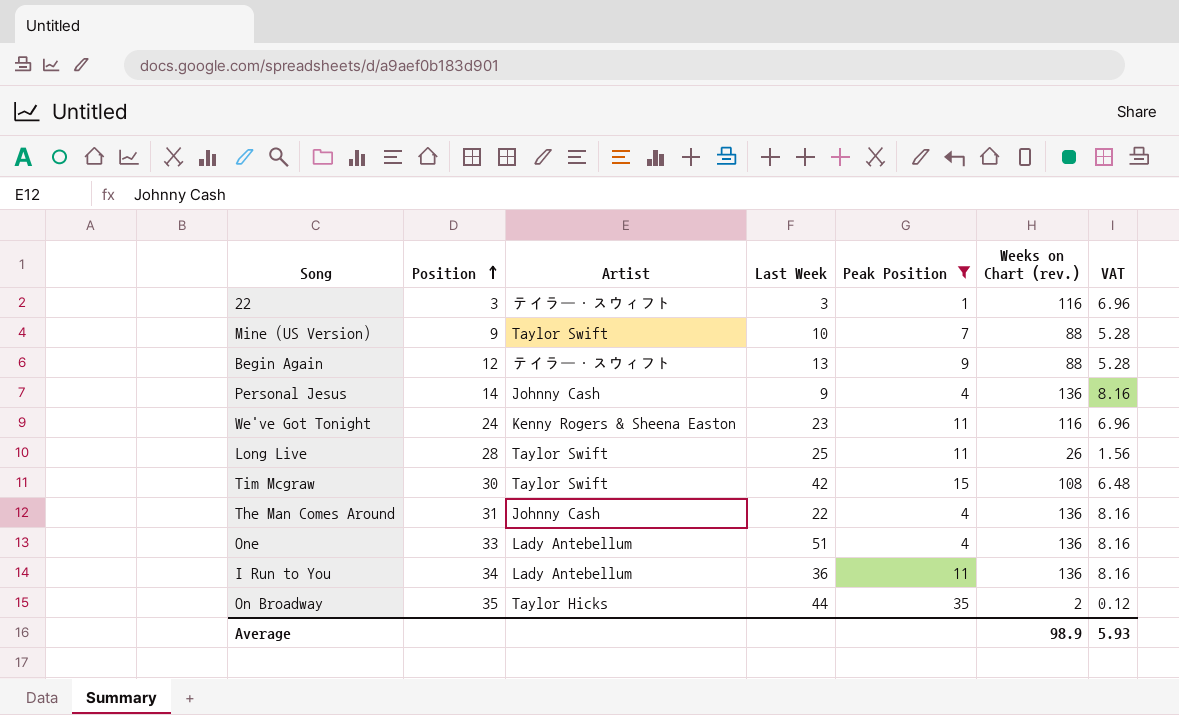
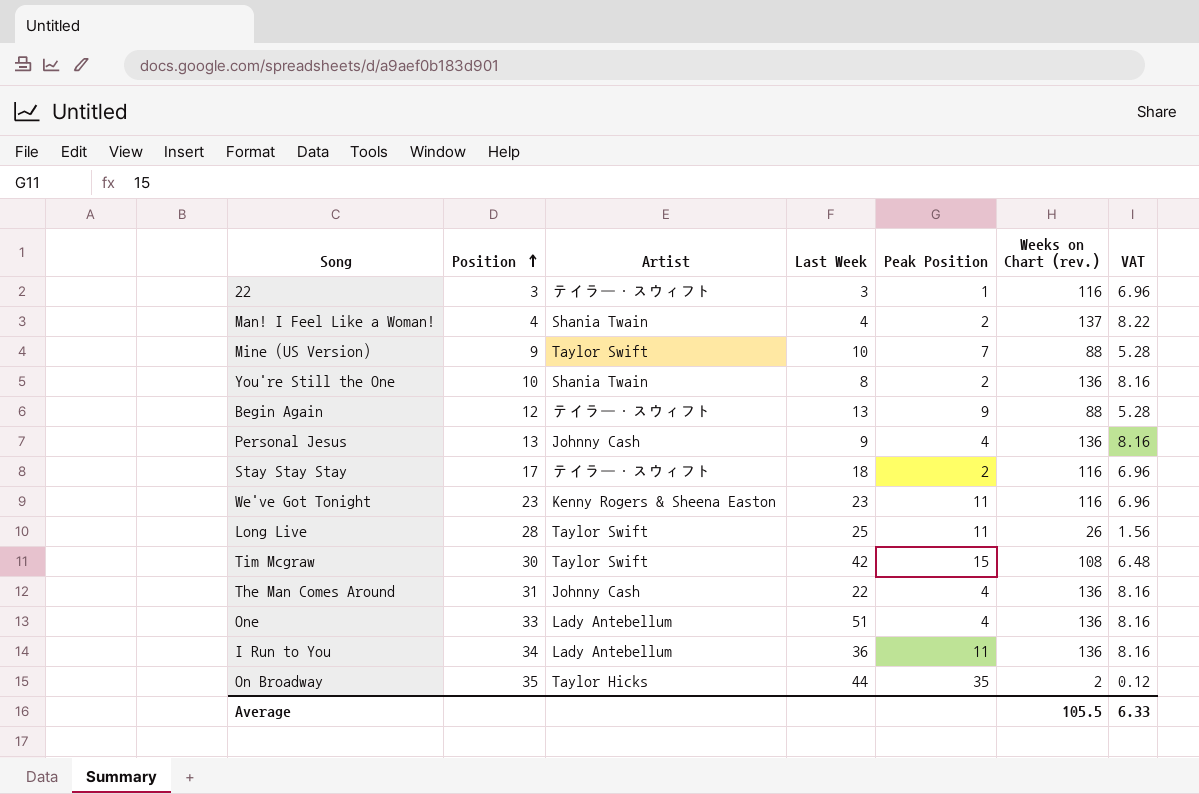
filter: Peak Position != 2 -> none
Personal Jesus | Position: 14 -> 13
We've Got Tonight | Position: 24 -> 23
Average | Weeks on Chart (rev.): 98.9 -> 105.5
Average | VAT: 5.93 -> 6.33

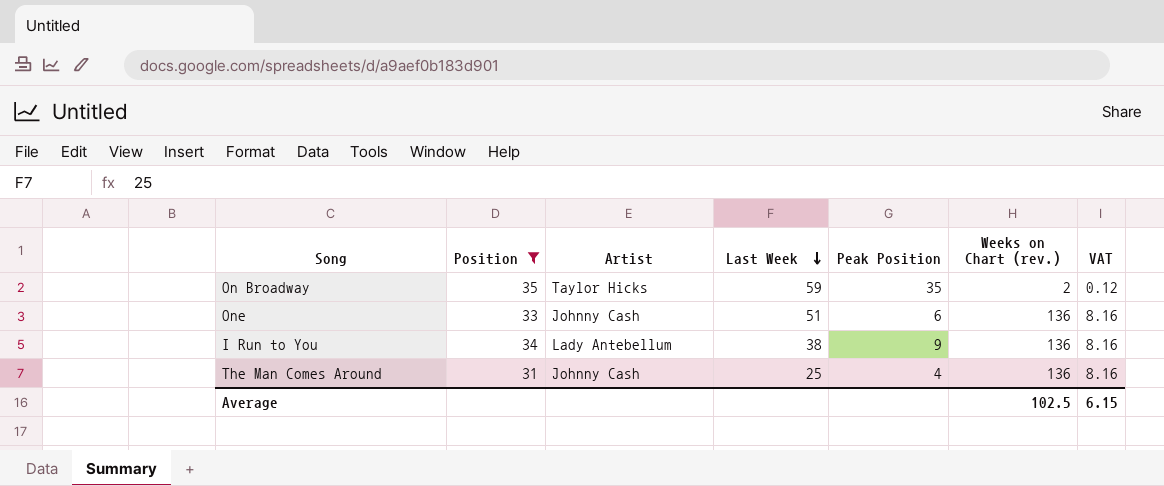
filter: none -> Position >= 31
row order: Position ascending -> Last Week descending
On Broadway | Last Week: 44 -> 59
One | Artist: Lady Antebellum -> Johnny Cash
One | Peak Position: 4 -> 6
I Run to You | Last Week: 36 -> 38
I Run to You | Peak Position: 11 -> 9
The Man Comes Around | Last Week: 22 -> 25
Average | Weeks on Chart (rev.): 105.5 -> 102.5
Average | VAT: 6.33 -> 6.15

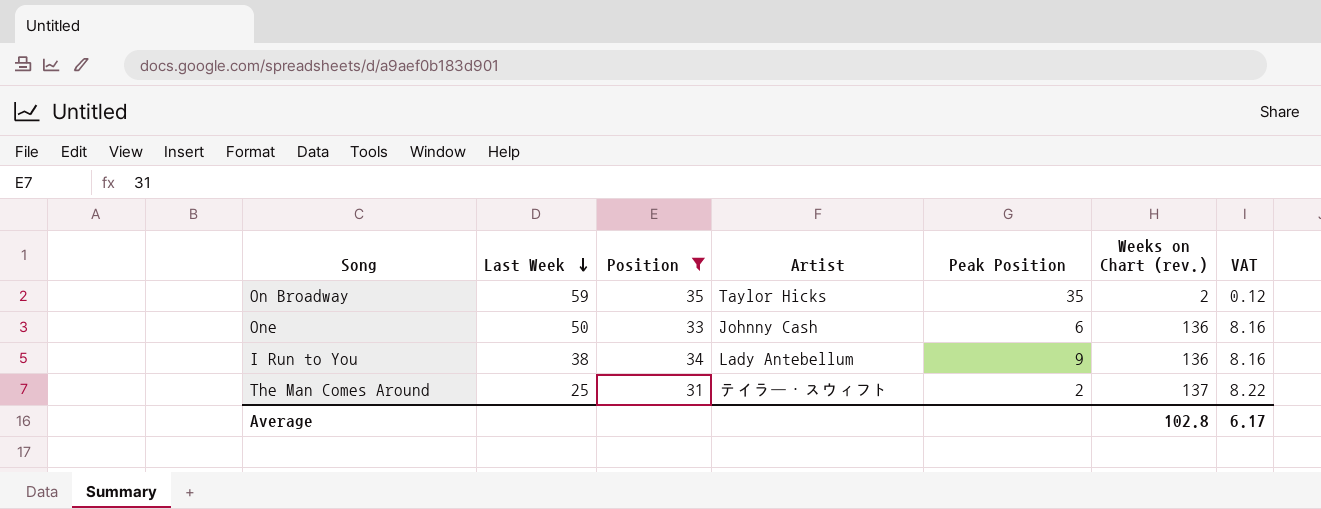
column Last Week | position: 4 -> 2
One | Last Week: 51 -> 50
The Man Comes Around | Artist: Johnny Cash -> テイラー・スウィフト
The Man Comes Around | Peak Position: 4 -> 2
The Man Comes Around | Weeks on Chart (rev.): 136 -> 137
The Man Comes Around | VAT: 8.16 -> 8.22
Average | Weeks on Chart (rev.): 102.5 -> 102.8
Average | VAT: 6.15 -> 6.17

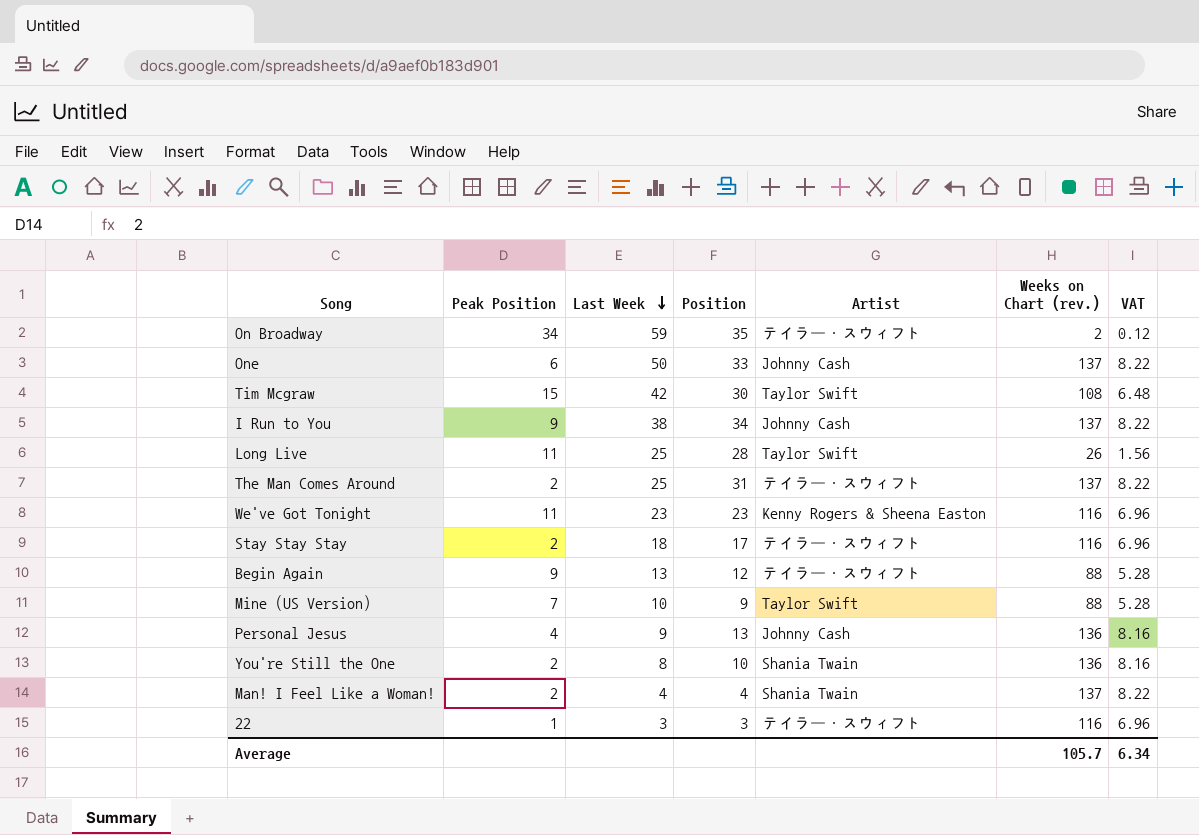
filter: Position >= 31 -> none
column Peak Position | position: 5 -> 2
On Broadway | Peak Position: 35 -> 34
On Broadway | Artist: Taylor Hicks -> テイラー・スウィフト
One | Weeks on Chart (rev.): 136 -> 137
One | VAT: 8.16 -> 8.22
I Run to You | Artist: Lady Antebellum -> Johnny Cash
I Run to You | Weeks on Chart (rev.): 136 -> 137
I Run to You | VAT: 8.16 -> 8.22
Average | Weeks on Chart (rev.): 102.8 -> 105.7
Average | VAT: 6.17 -> 6.34

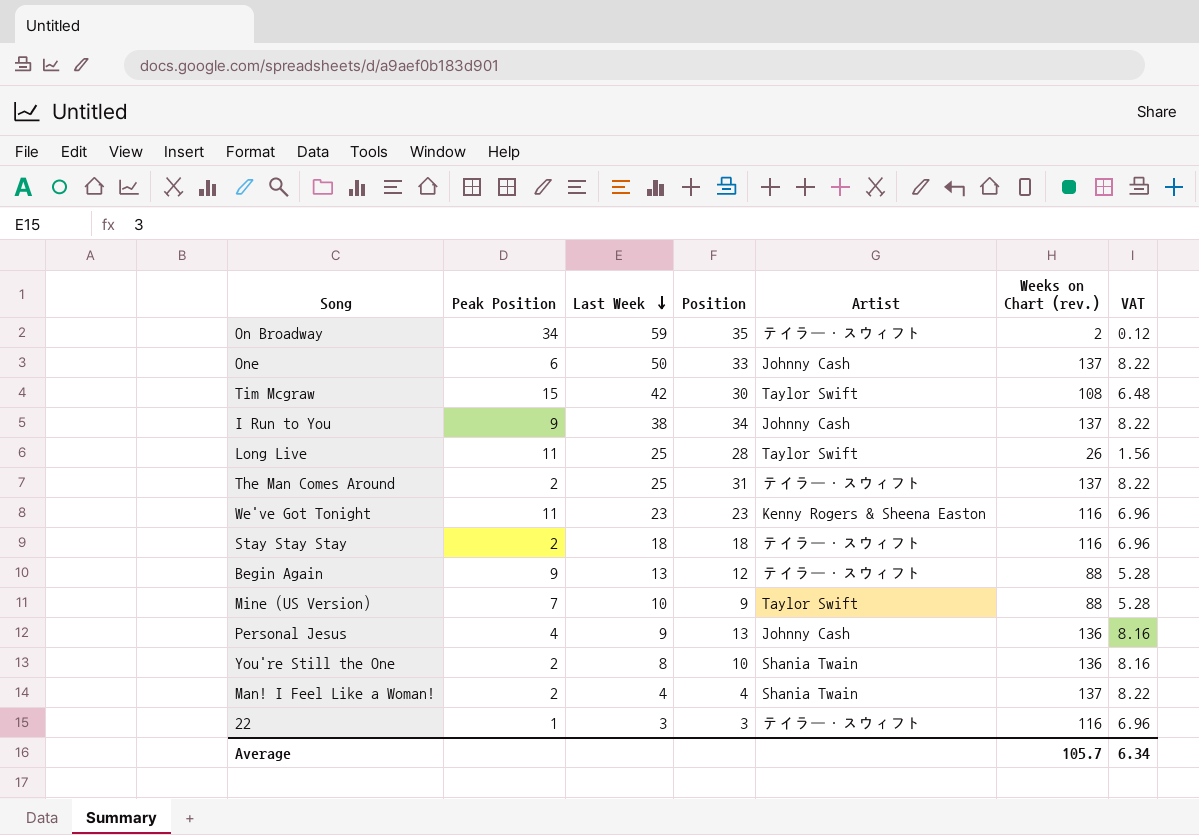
Stay Stay Stay | Position: 17 -> 18

